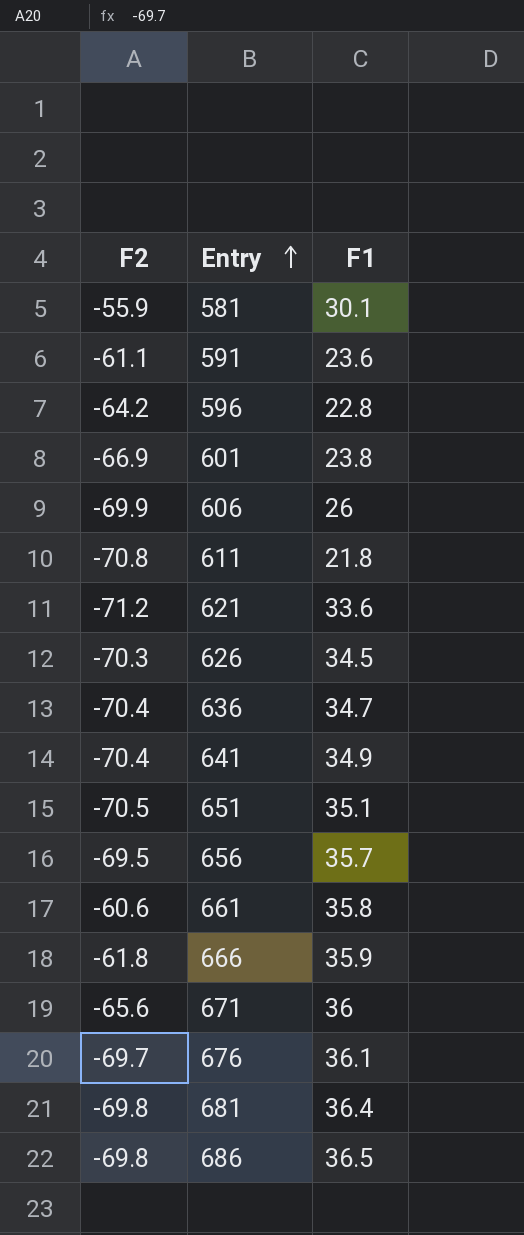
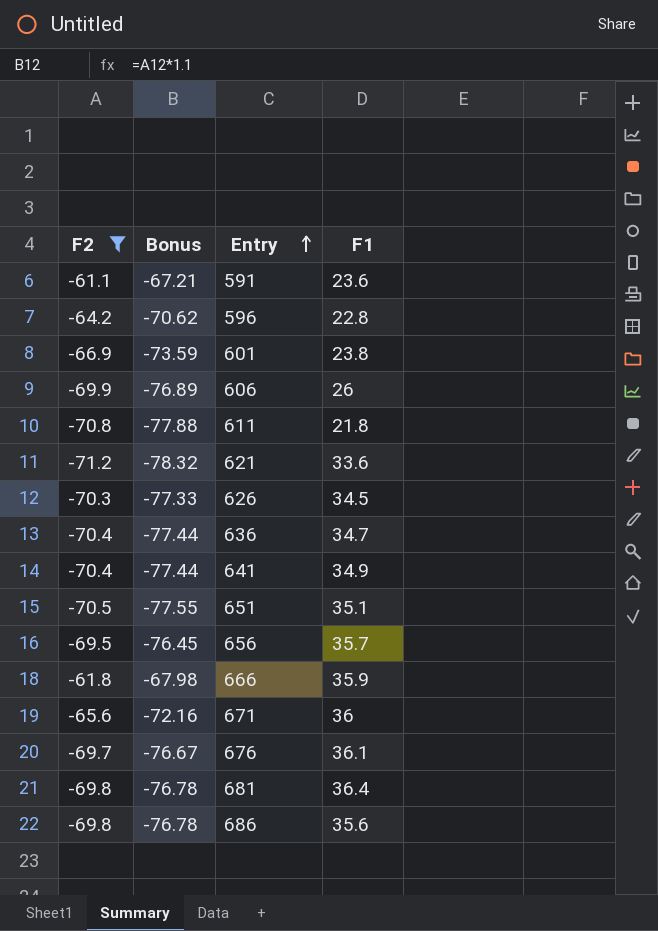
filter: none -> F2 <= -61.1
column Bonus | formula: none -> [F2] * 1.1
686 | F1: 36.5 -> 35.6

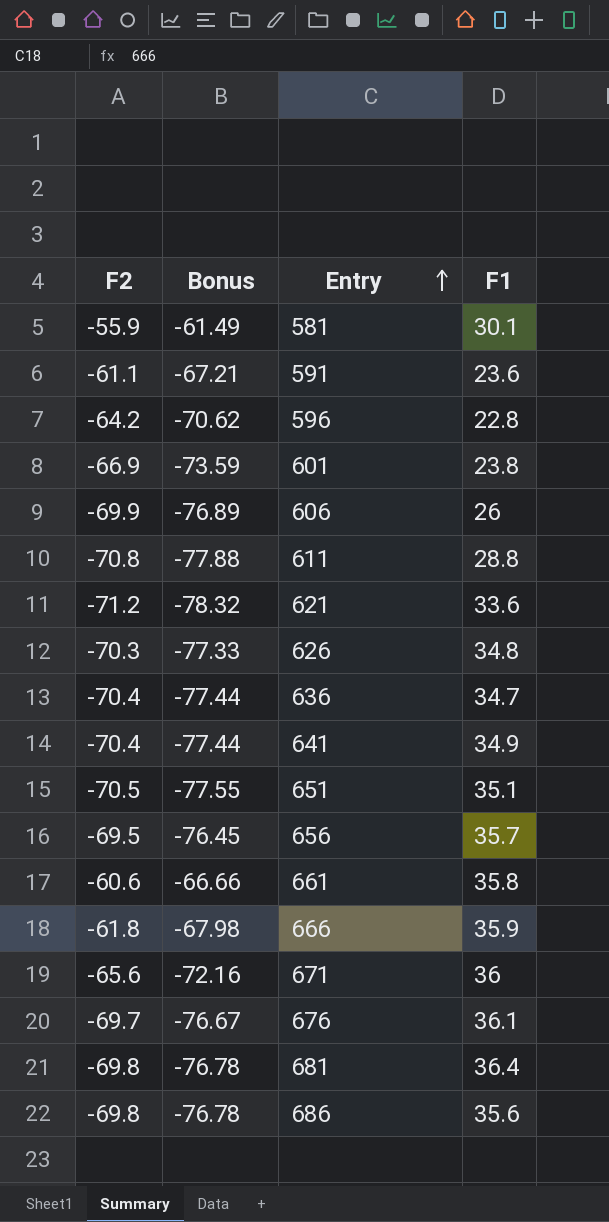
filter: F2 <= -61.1 -> none
611 | F1: 21.8 -> 28.8
626 | F1: 34.5 -> 34.8

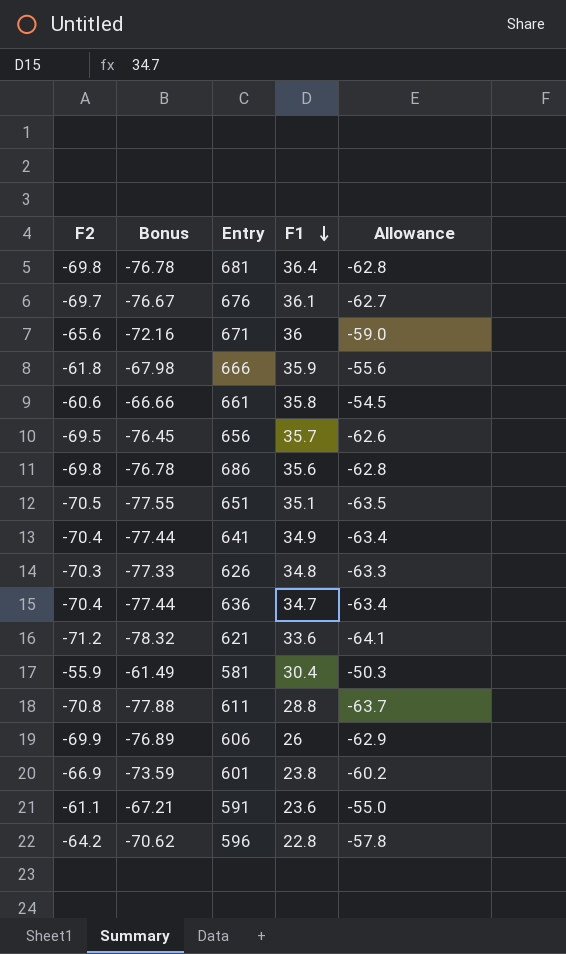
row order: Entry ascending -> F1 descending
column Allowance | formula: none -> [F2] * 0.9
581 | F1: 30.1 -> 30.4

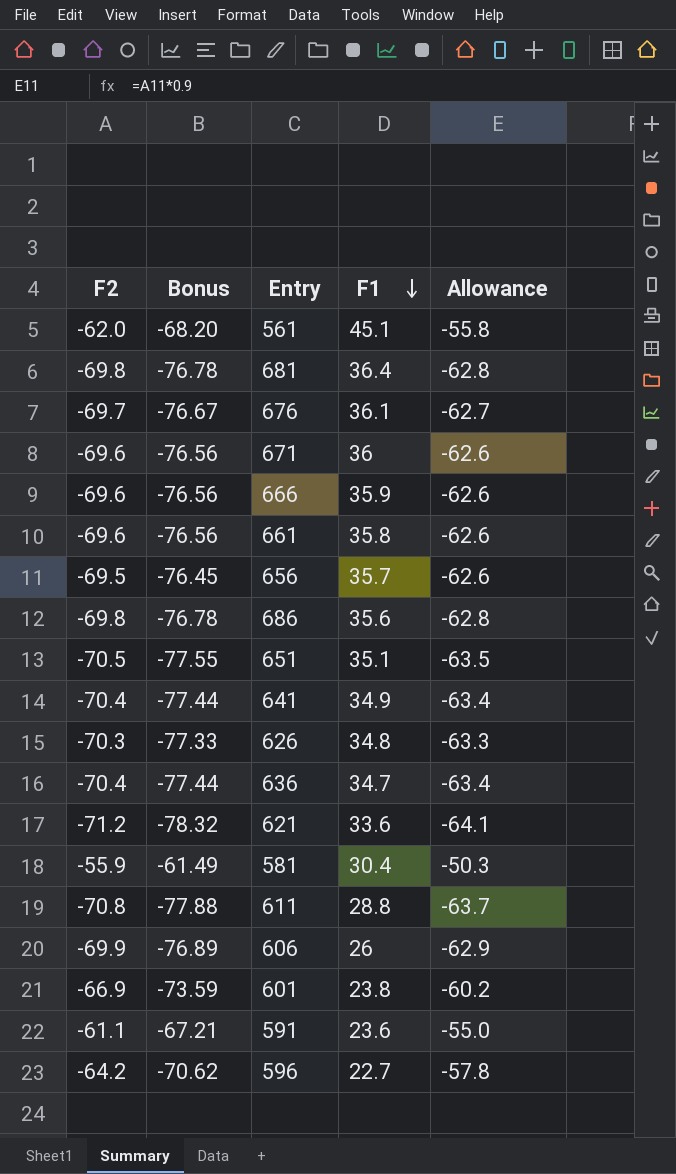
row 561: none -> -62.0 | -68.20 | 45.1 | -55.8
671 | F2: -65.6 -> -69.6
671 | Bonus: -72.16 -> -76.56
671 | Allowance: -59.0 -> -62.6
666 | F2: -61.8 -> -69.6
666 | Bonus: -67.98 -> -76.56
666 | Allowance: -55.6 -> -62.6
661 | F2: -60.6 -> -69.6
661 | Bonus: -66.66 -> -76.56
661 | Allowance: -54.5 -> -62.6
596 | F1: 22.8 -> 22.7

